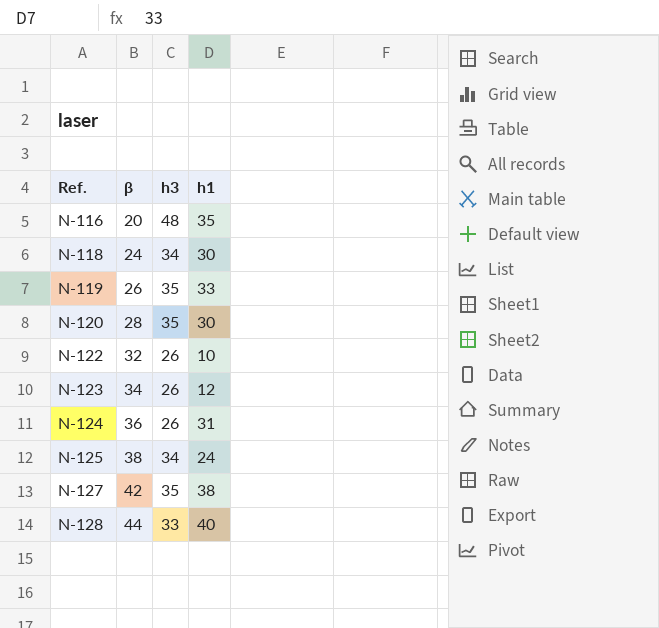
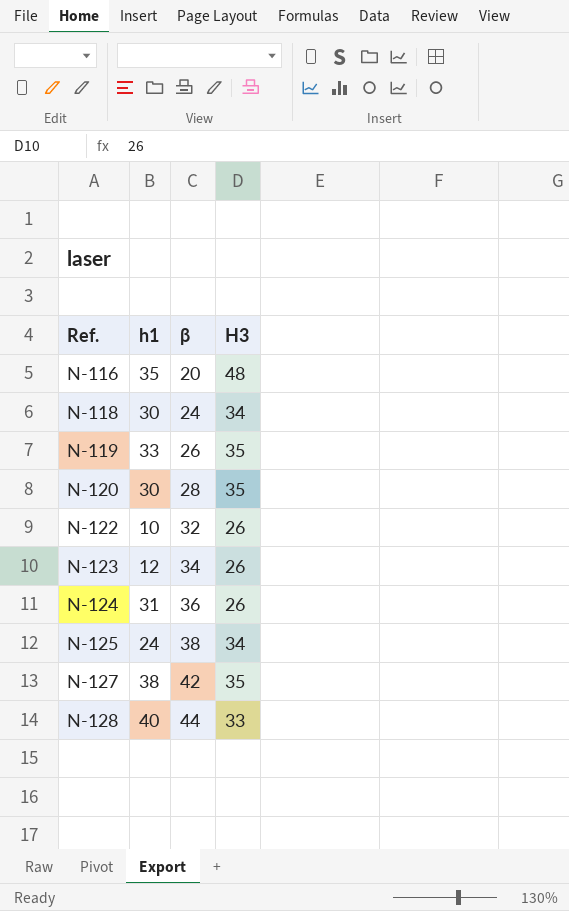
column h1 | position: 4 -> 2
column name: h3 -> H3

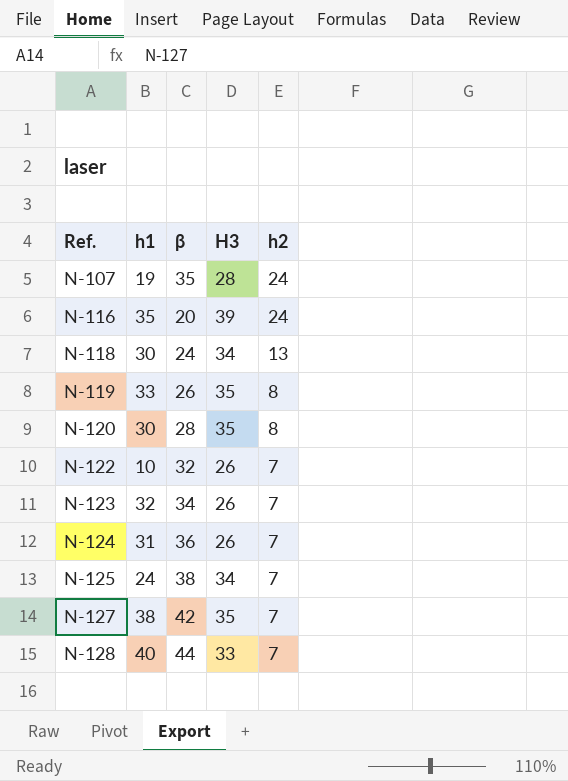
column h2 | position: none -> 5
row N-107: none -> 19 | 35 | 28 | 24
N-116 | H3: 48 -> 39
N-123 | h1: 12 -> 32

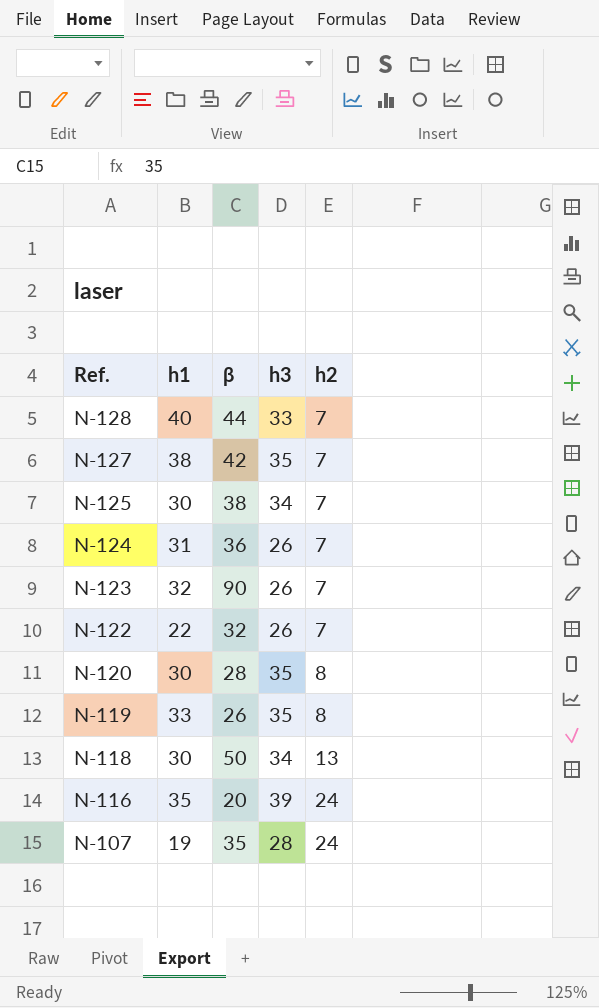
row order: Ref. ascending -> Ref. descending
column name: H3 -> h3
N-125 | h1: 24 -> 30
N-123 | β: 34 -> 90
N-122 | h1: 10 -> 22
N-118 | β: 24 -> 50

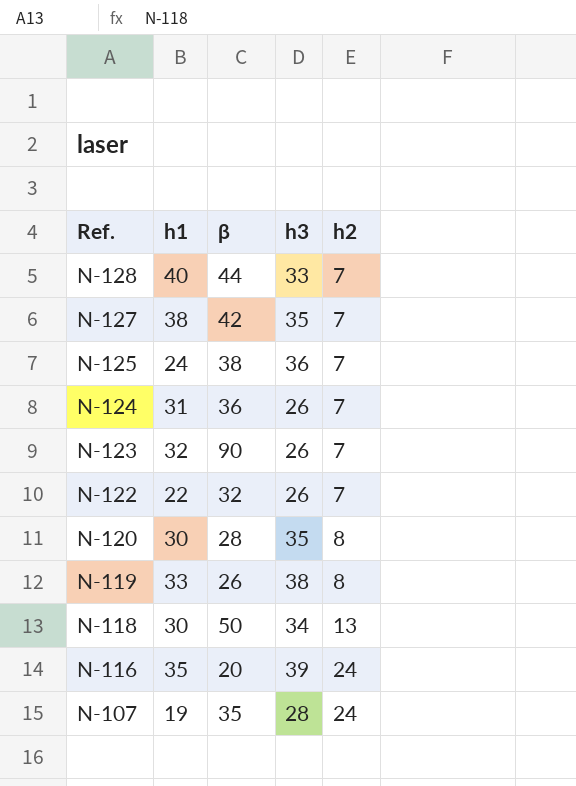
N-125 | h1: 30 -> 24
N-125 | h3: 34 -> 36
N-119 | h3: 35 -> 38

